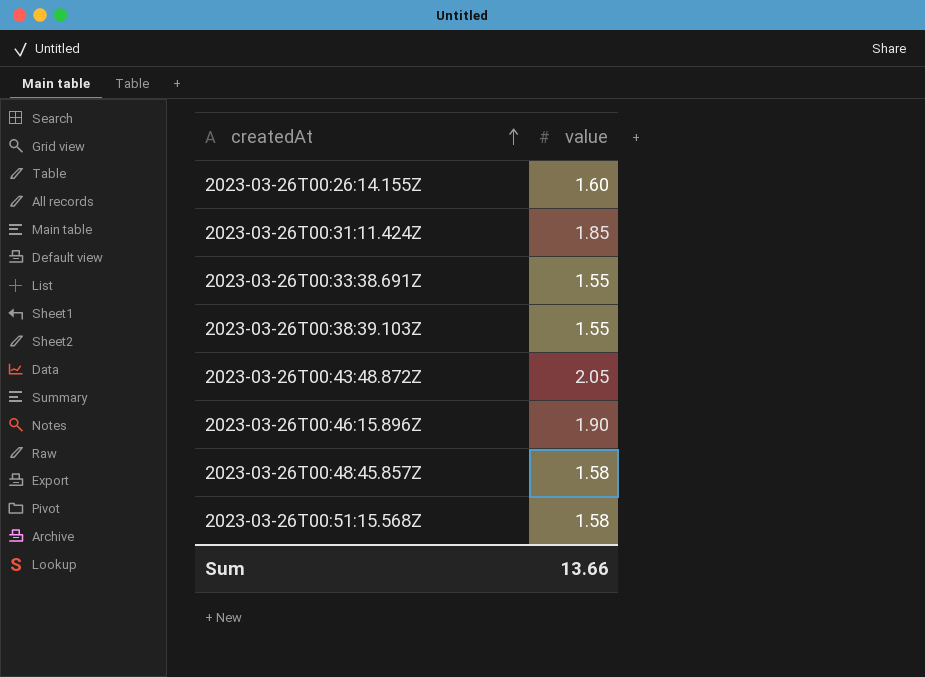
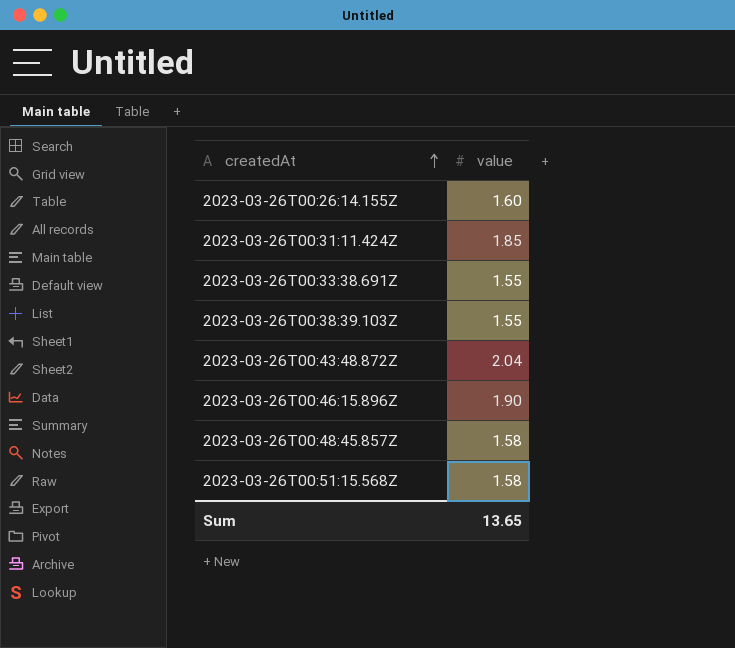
2023-03-26T00:43:48.872Z | value: 2.05 -> 2.04
Sum | value: 13.66 -> 13.65

